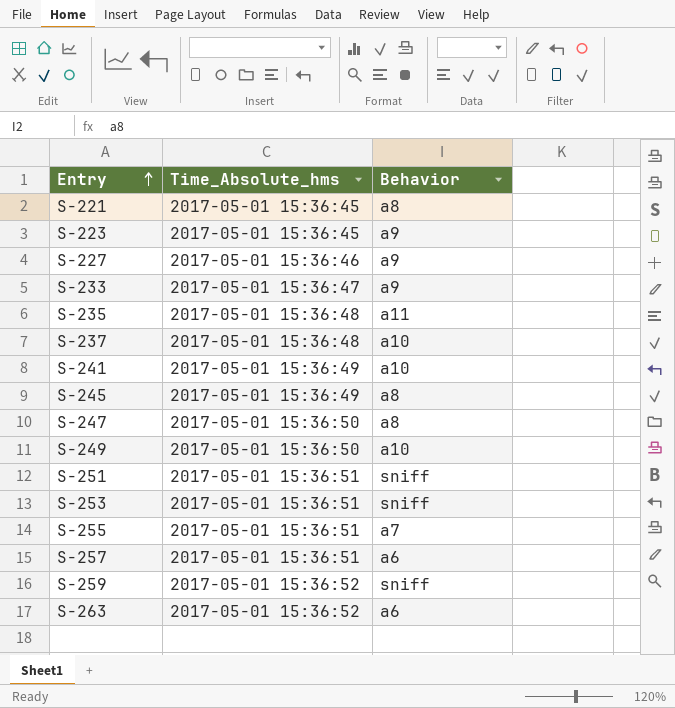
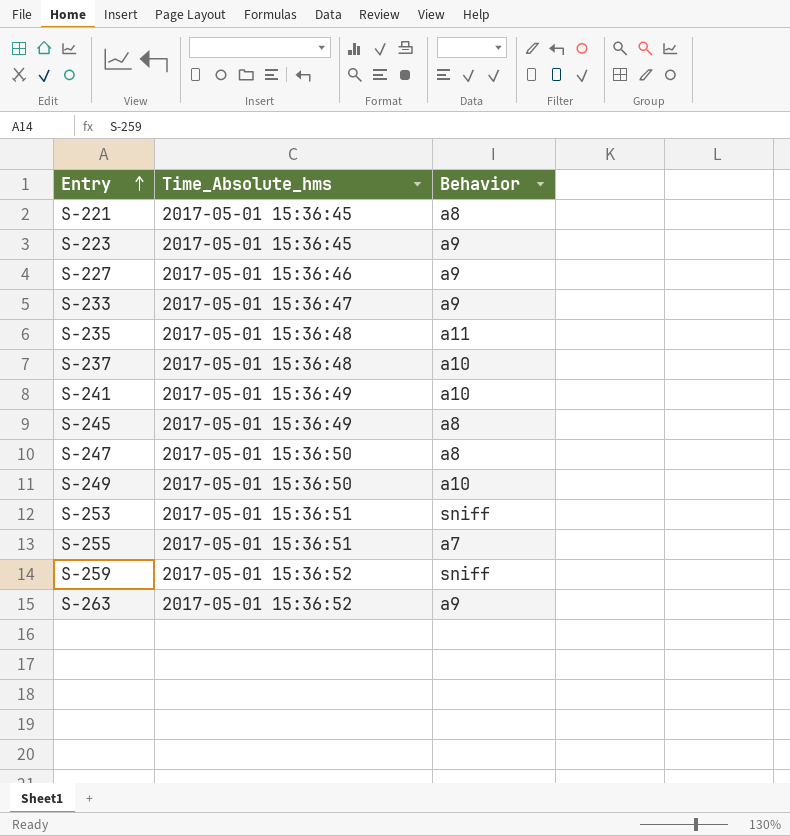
row S-251: 2017-05-01 15:36:51 | sniff -> none
row S-257: 2017-05-01 15:36:51 | a6 -> none
S-263 | Behavior: a6 -> a9

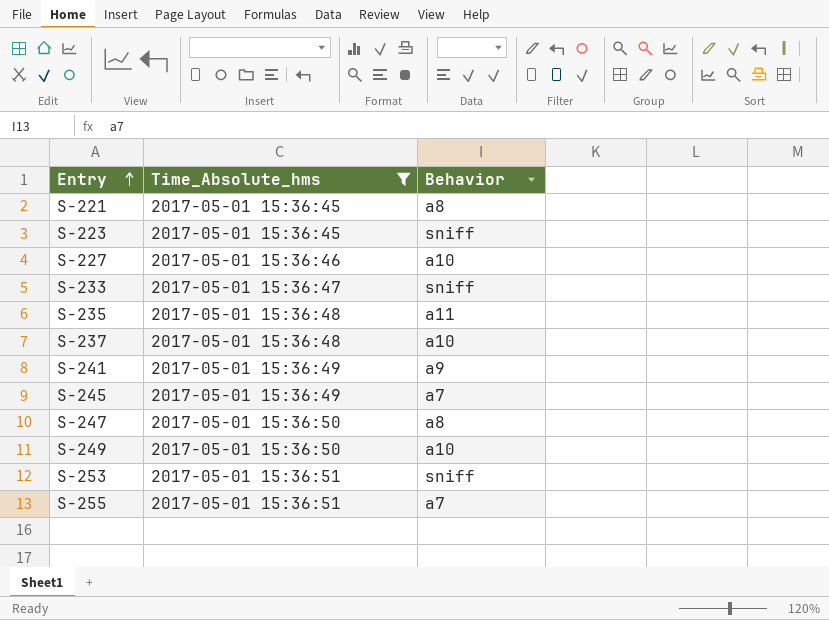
filter: none -> Time_Absolute_hms != 2017-05-01 15:36:52
S-223 | Behavior: a9 -> sniff
S-227 | Behavior: a9 -> a10
S-233 | Behavior: a9 -> sniff
S-241 | Behavior: a10 -> a9
S-245 | Behavior: a8 -> a7

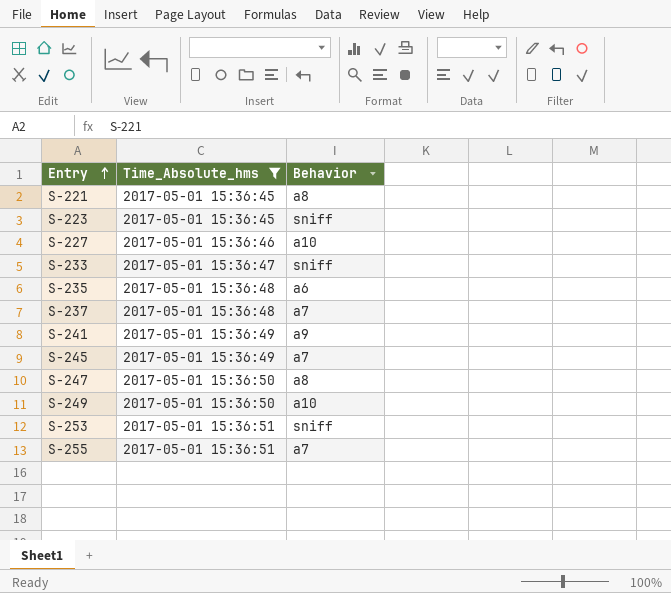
S-235 | Behavior: a11 -> a6
S-237 | Behavior: a10 -> a7

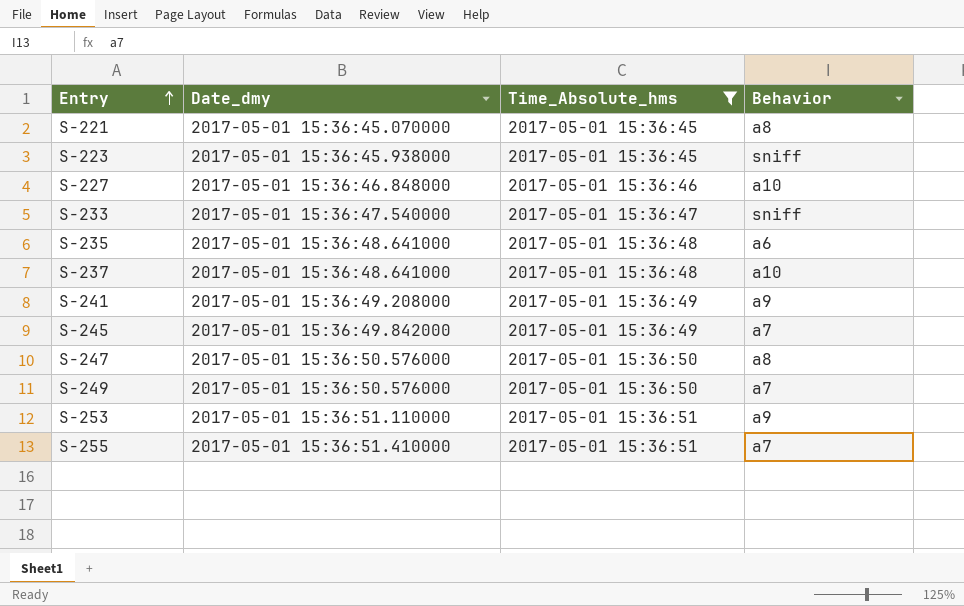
column Date_dmy | position: none -> 2
S-237 | Behavior: a7 -> a10
S-249 | Behavior: a10 -> a7
S-253 | Behavior: sniff -> a9

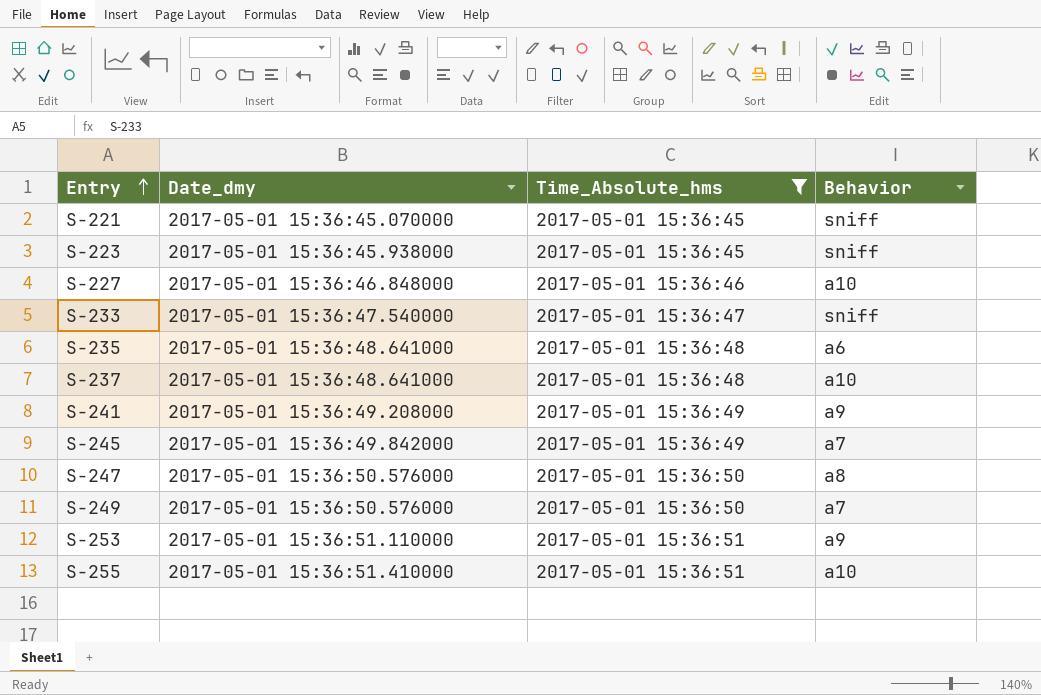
S-221 | Behavior: a8 -> sniff
S-255 | Behavior: a7 -> a10

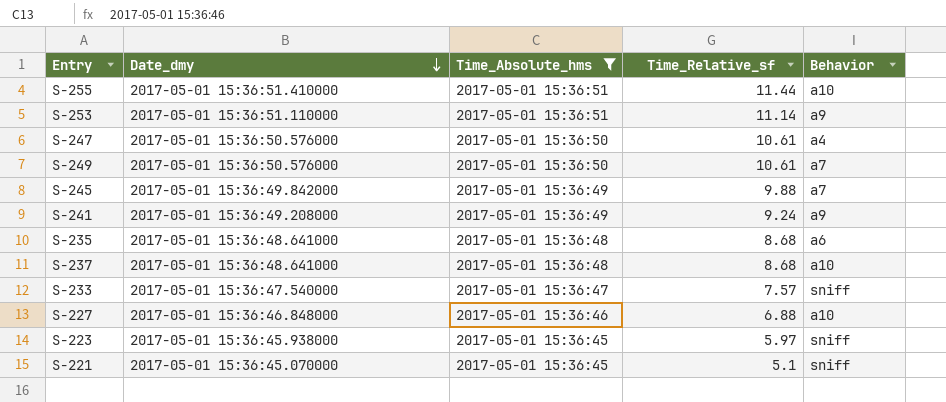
row order: Entry ascending -> Date_dmy descending
column Time_Relative_sf | position: none -> 4
S-247 | Behavior: a8 -> a4

